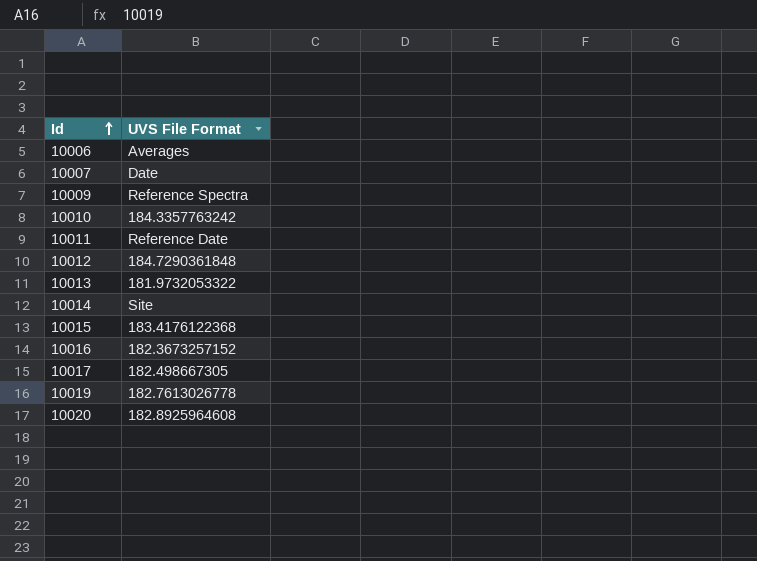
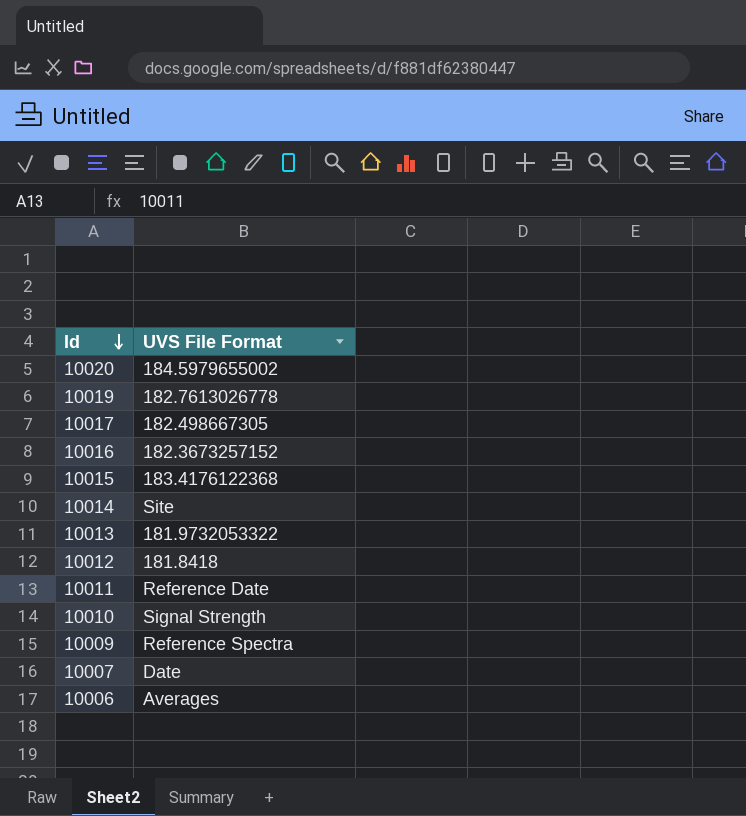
row order: Id ascending -> Id descending
10020 | UVS File Format: 182.8925964608 -> 184.5979655002
10012 | UVS File Format: 184.7290361848 -> 181.8418
10010 | UVS File Format: 184.3357763242 -> Signal Strength

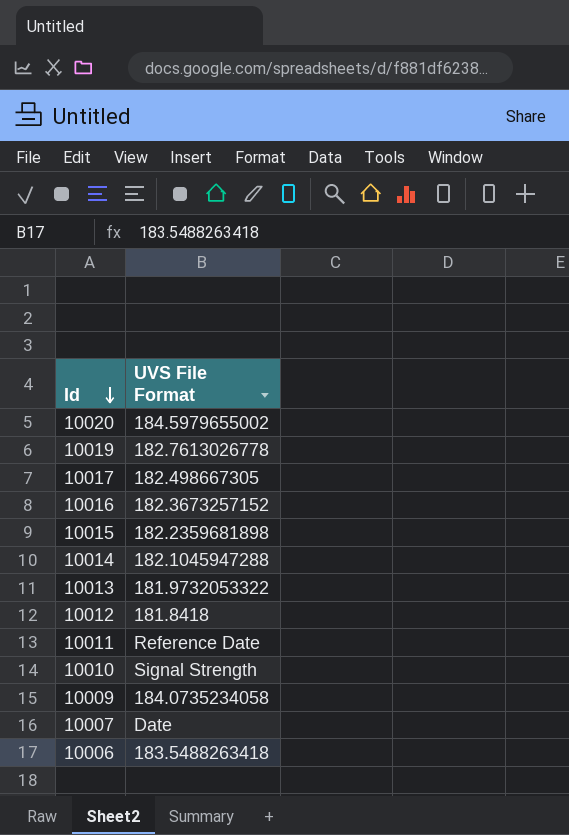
10015 | UVS File Format: 183.4176122368 -> 182.2359681898
10014 | UVS File Format: Site -> 182.1045947288
10009 | UVS File Format: Reference Spectra -> 184.0735234058
10006 | UVS File Format: Averages -> 183.5488263418

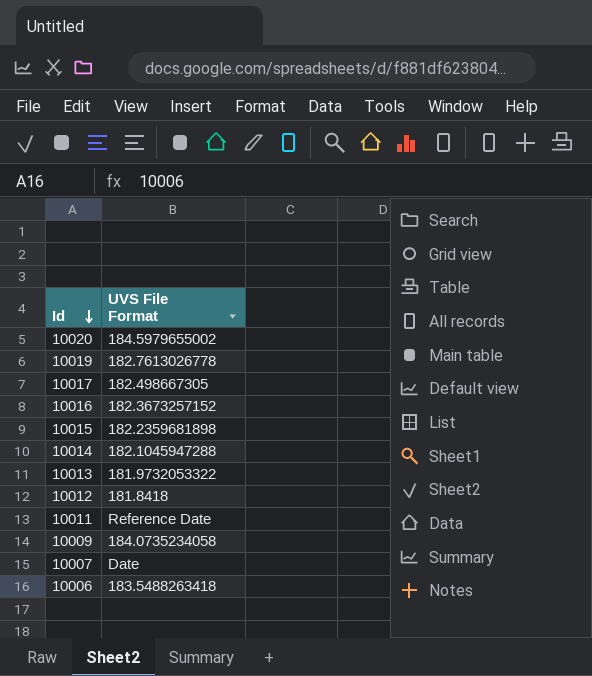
row 10010: Signal Strength -> none

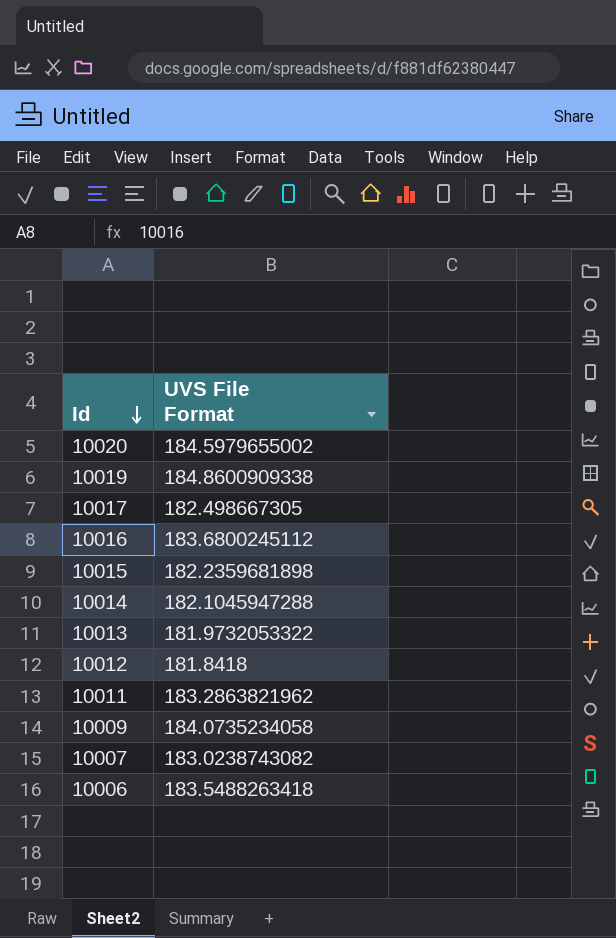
10019 | UVS File Format: 182.7613026778 -> 184.8600909338
10016 | UVS File Format: 182.3673257152 -> 183.6800245112
10011 | UVS File Format: Reference Date -> 183.2863821962
10007 | UVS File Format: Date -> 183.0238743082

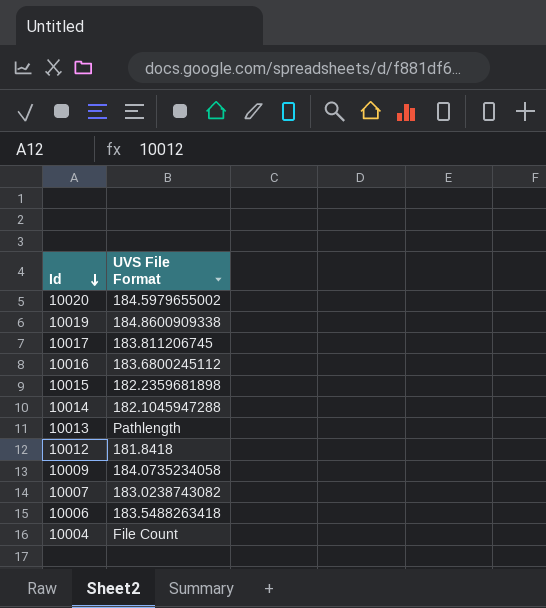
row 10011: 183.2863821962 -> none
10017 | UVS File Format: 182.498667305 -> 183.811206745
10013 | UVS File Format: 181.9732053322 -> Pathlength
row 10004: none -> File Count

